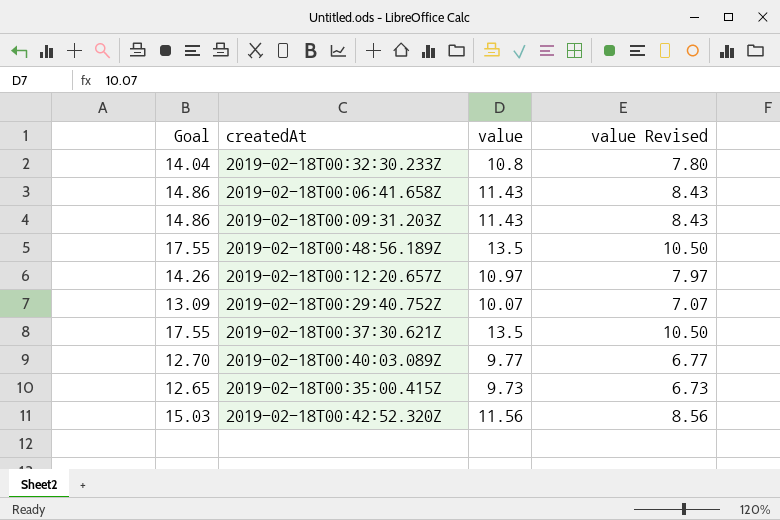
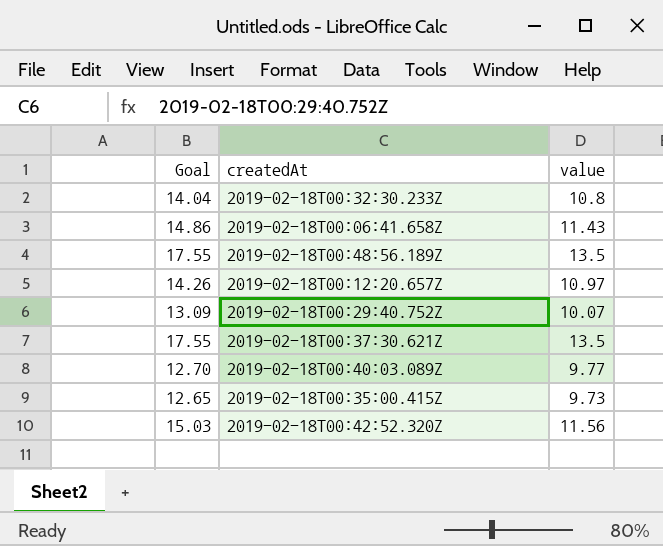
column value Revised | formula: [value] - 3 -> none
row 2019-02-18T00:09:31.203Z: 14.86 | 11.43 | 8.43 -> none

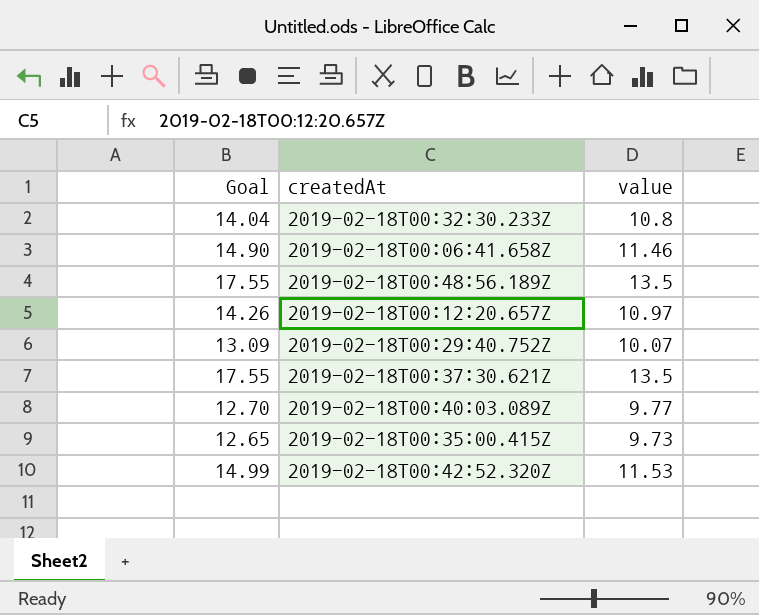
2019-02-18T00:06:41.658Z | Goal: 14.86 -> 14.90
2019-02-18T00:06:41.658Z | value: 11.43 -> 11.46
2019-02-18T00:42:52.320Z | Goal: 15.03 -> 14.99
2019-02-18T00:42:52.320Z | value: 11.56 -> 11.53

